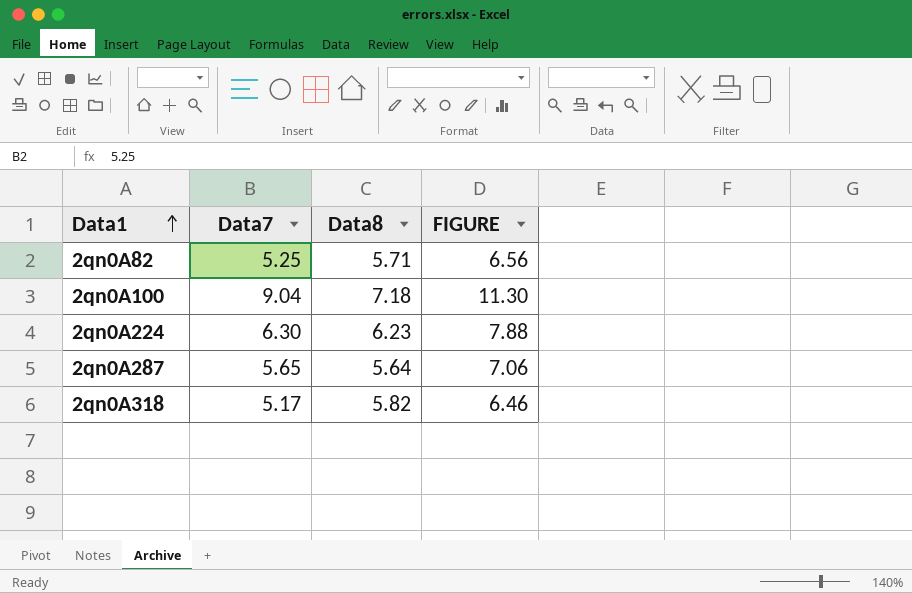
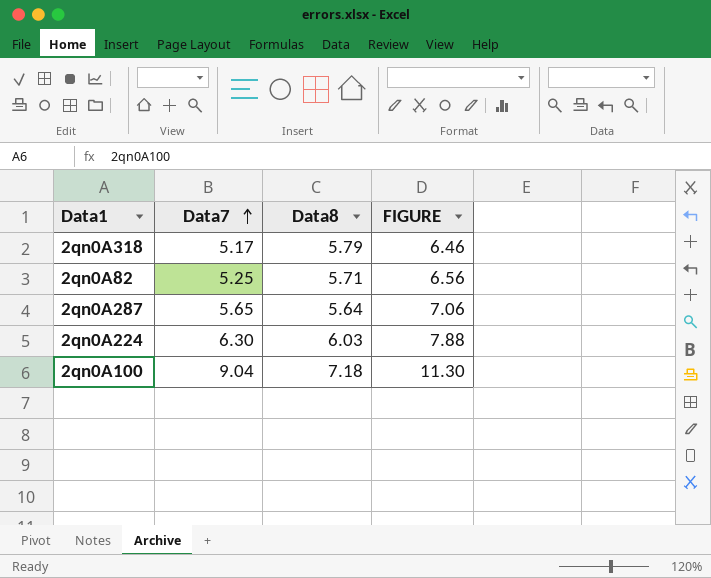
row order: Data1 ascending -> Data7 ascending
2qn0A318 | Data8: 5.82 -> 5.79
2qn0A224 | Data8: 6.23 -> 6.03

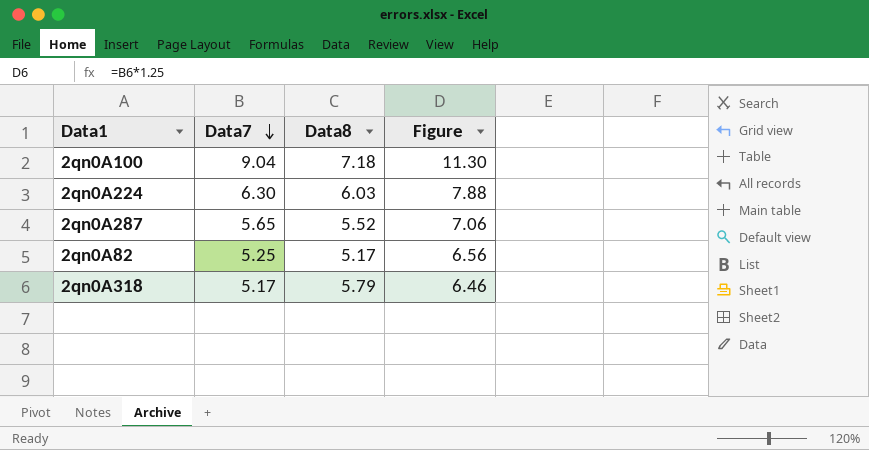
row order: Data7 ascending -> Data7 descending
column name: FIGURE -> Figure
2qn0A287 | Data8: 5.64 -> 5.52
2qn0A82 | Data8: 5.71 -> 5.17

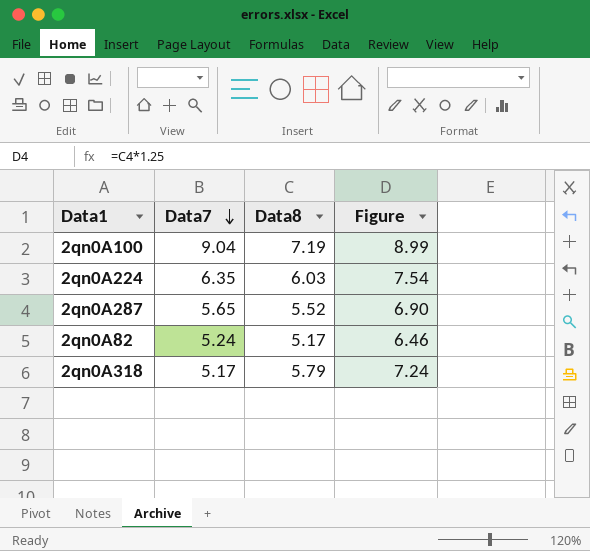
column Figure | formula: [Data7] * 1.25 -> [Data8] * 1.25
2qn0A100 | Data8: 7.18 -> 7.19
2qn0A224 | Data7: 6.30 -> 6.35
2qn0A82 | Data7: 5.25 -> 5.24

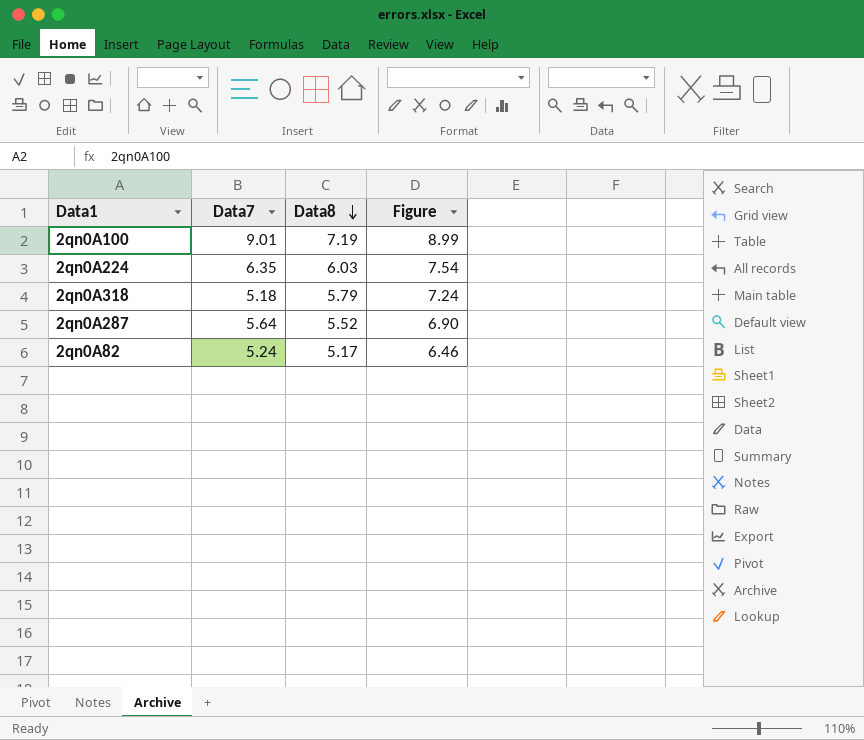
row order: Data7 descending -> Data8 descending
2qn0A100 | Data7: 9.04 -> 9.01
2qn0A318 | Data7: 5.17 -> 5.18
2qn0A287 | Data7: 5.65 -> 5.64

